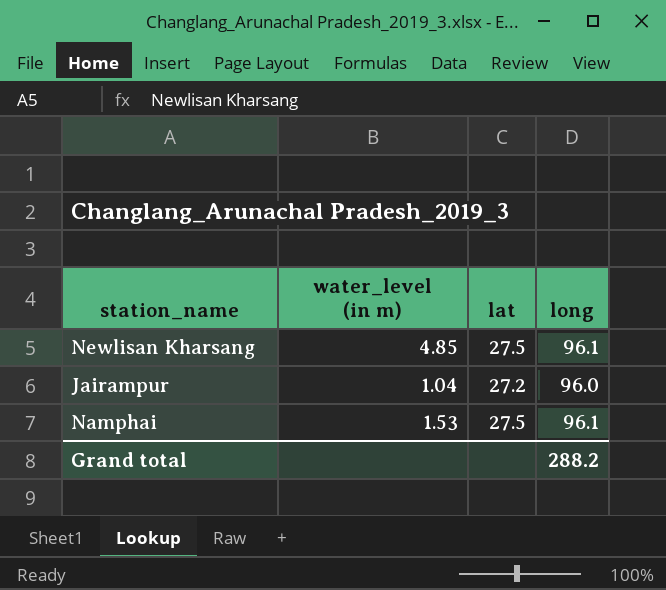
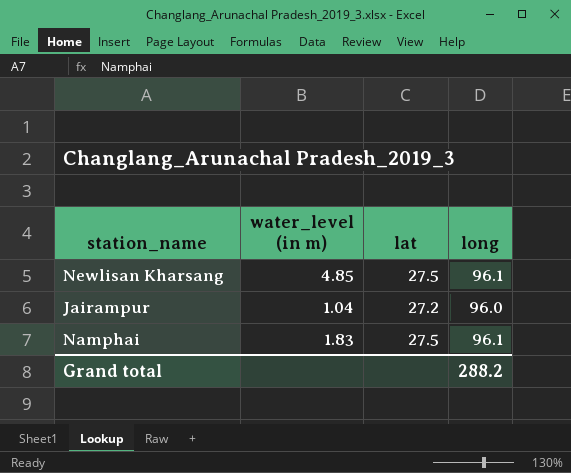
Namphai | water_level (in m): 1.53 -> 1.83

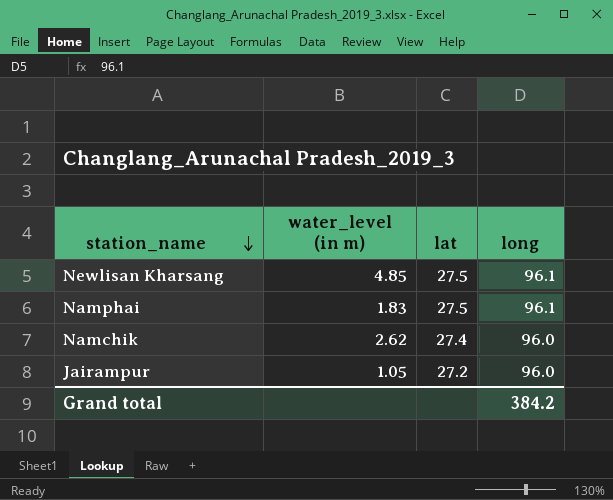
row order: none -> station_name descending
row Namchik: none -> 2.62 | 27.4 | 96.0
Jairampur | water_level (in m): 1.04 -> 1.05
Grand total | long: 288.2 -> 384.2

